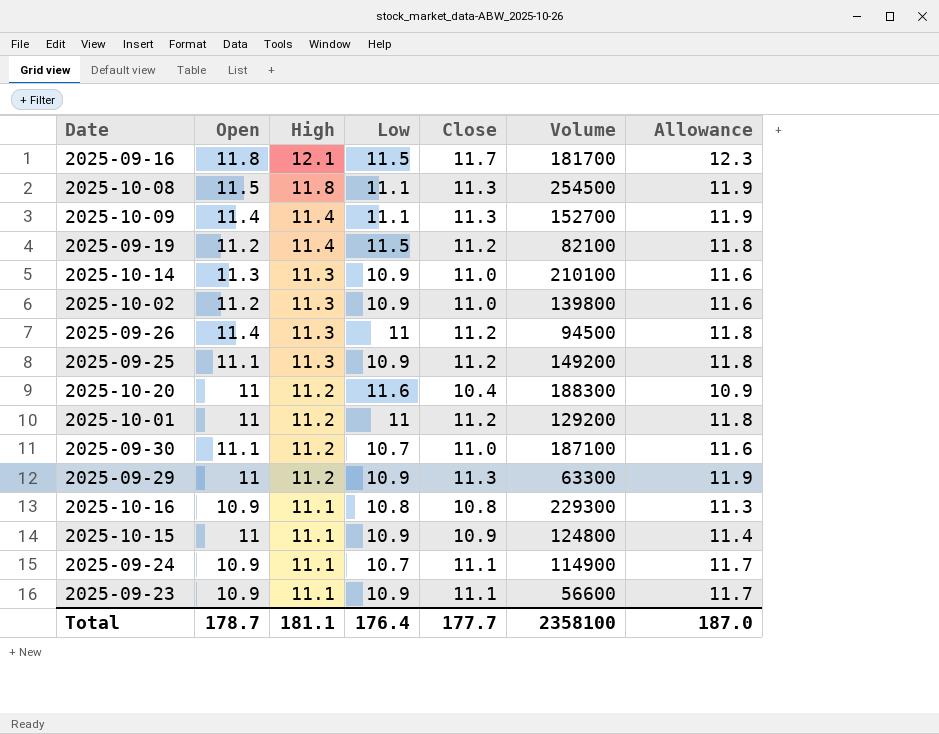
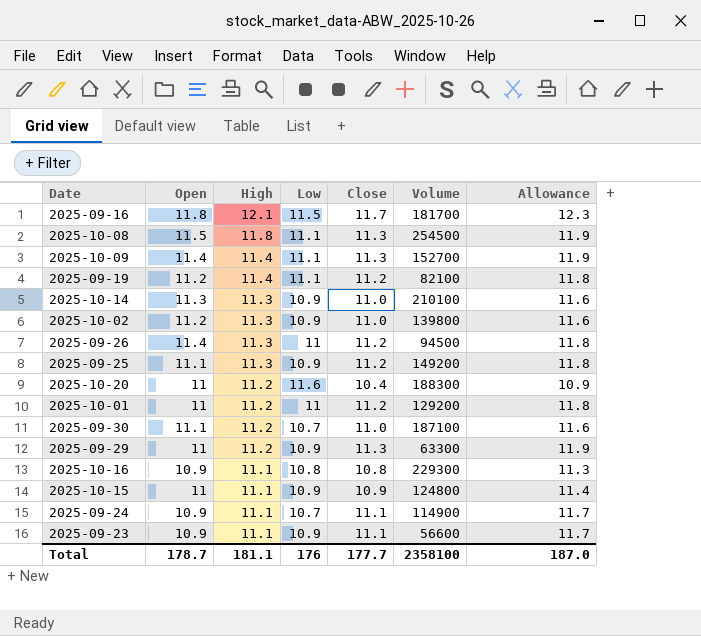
2025-09-19 | Low: 11.5 -> 11.1
Total | Low: 176.4 -> 176

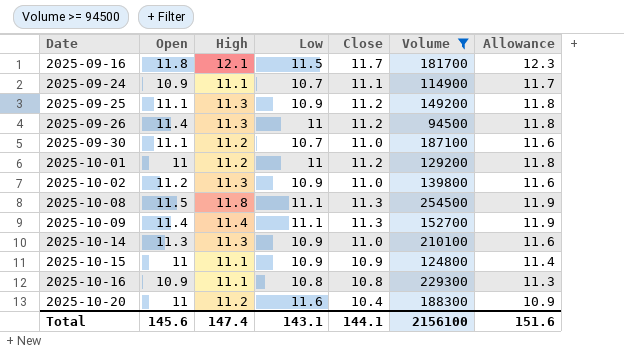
filter: none -> Volume >= 94500
row order: High descending -> Date ascending
Total | Open: 178.7 -> 145.6
Total | High: 181.1 -> 147.4
Total | Low: 176 -> 143.1
Total | Close: 177.7 -> 144.1
Total | Volume: 2358100 -> 2156100
Total | Allowance: 187.0 -> 151.6

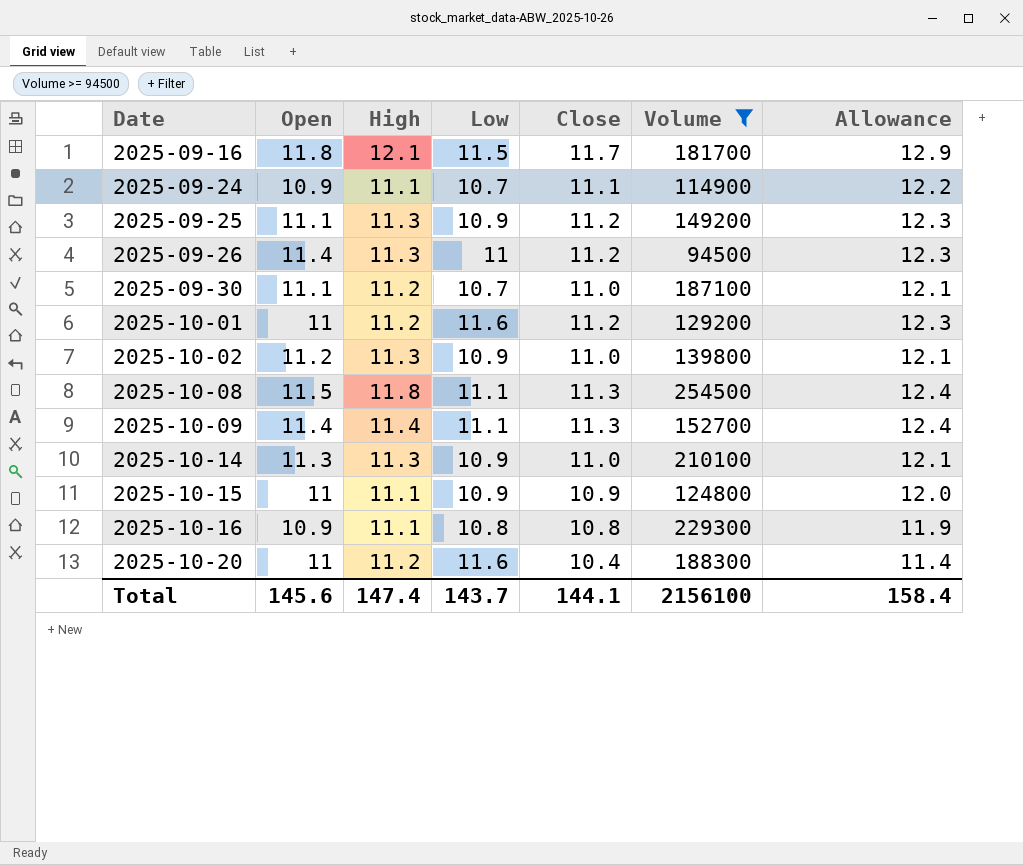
column Allowance | formula: [Close] * 1.05 -> [Close] * 1.1
2025-10-01 | Low: 11 -> 11.6
Total | Low: 143.1 -> 143.7
Total | Allowance: 151.6 -> 158.4

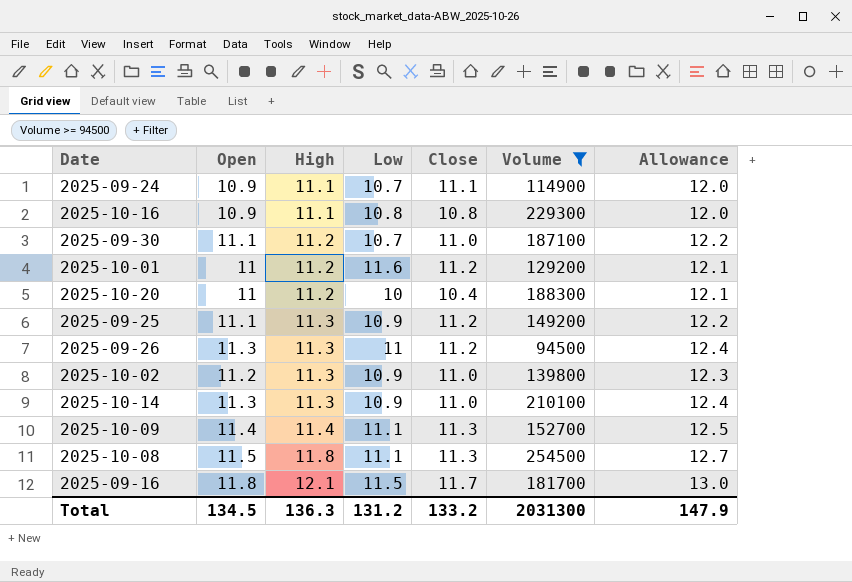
row order: Date ascending -> High ascending
column Allowance | formula: [Close] * 1.1 -> [Open] * 1.1
row 2025-10-15: 11 | 11.1 | 10.9 | 10.9 | 124800 | 12.0 -> none
2025-10-20 | Low: 11.6 -> 10
2025-09-26 | Open: 11.4 -> 11.3
Total | Open: 145.6 -> 134.5
Total | High: 147.4 -> 136.3
Total | Low: 143.7 -> 131.2
Total | Close: 144.1 -> 133.2
Total | Volume: 2156100 -> 2031300
Total | Allowance: 158.4 -> 147.9

